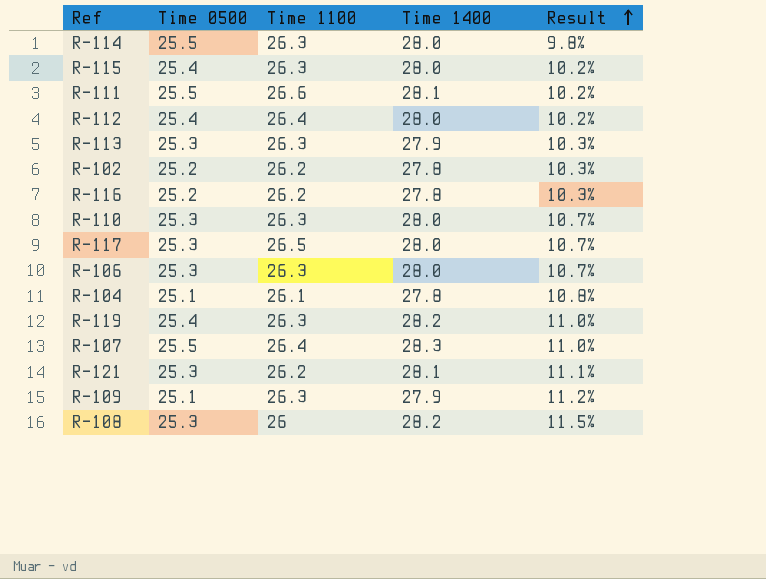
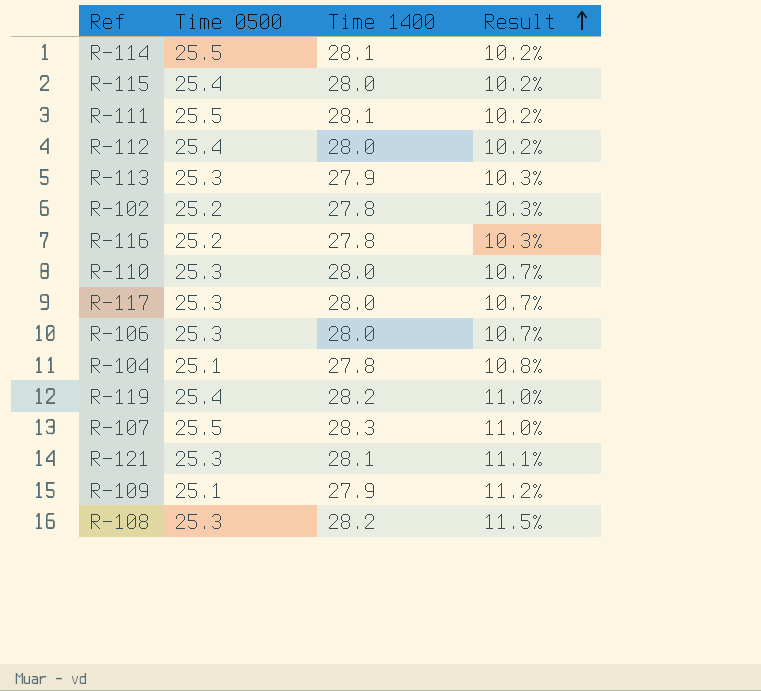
column Time 1100 | position: 3 -> none
R-114 | Time 1400: 28.0 -> 28.1
R-114 | Result: 9.8% -> 10.2%

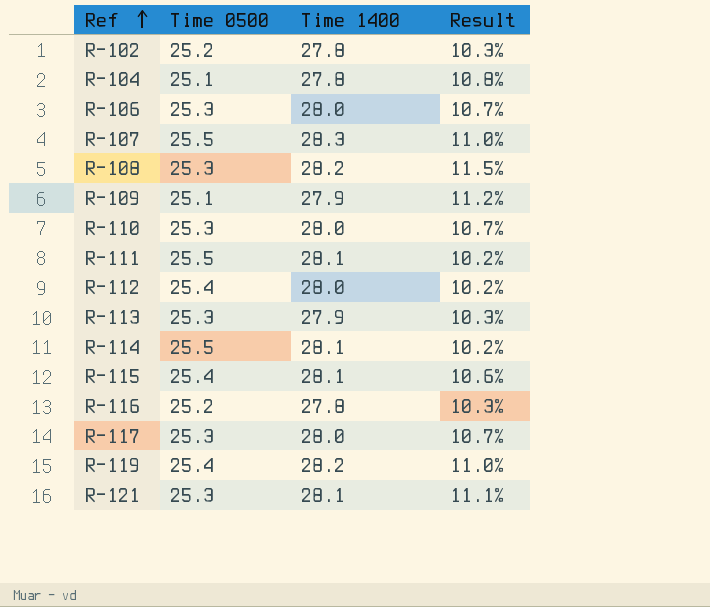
row order: Result ascending -> Ref ascending
R-115 | Time 1400: 28.0 -> 28.1
R-115 | Result: 10.2% -> 10.6%

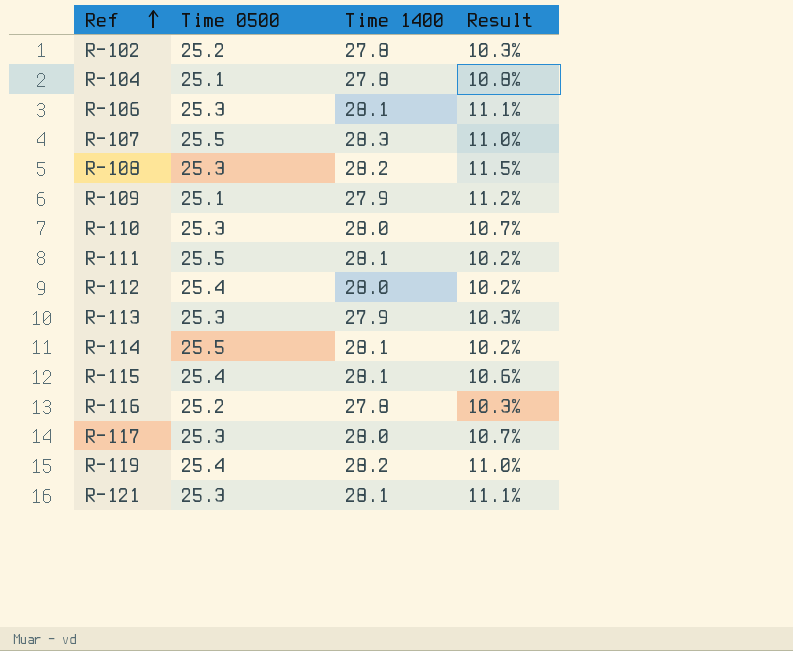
R-106 | Time 1400: 28.0 -> 28.1
R-106 | Result: 10.7% -> 11.1%

